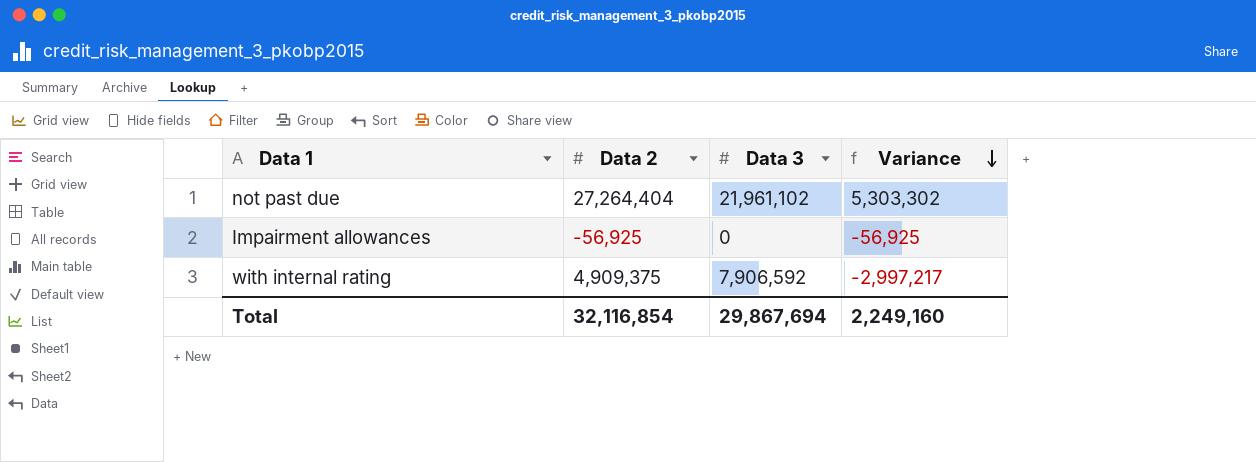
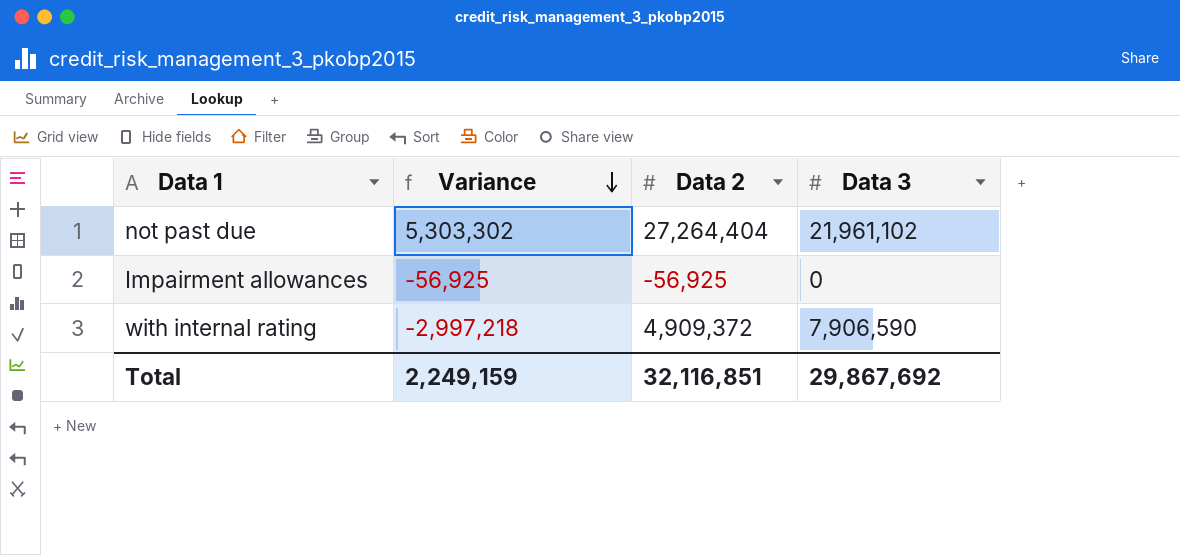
column Variance | position: 4 -> 2
with internal rating | Variance: -2,997,217 -> -2,997,218
with internal rating | Data 2: 4,909,375 -> 4,909,372
with internal rating | Data 3: 7,906,592 -> 7,906,590
Total | Variance: 2,249,160 -> 2,249,159
Total | Data 2: 32,116,854 -> 32,116,851
Total | Data 3: 29,867,694 -> 29,867,692

